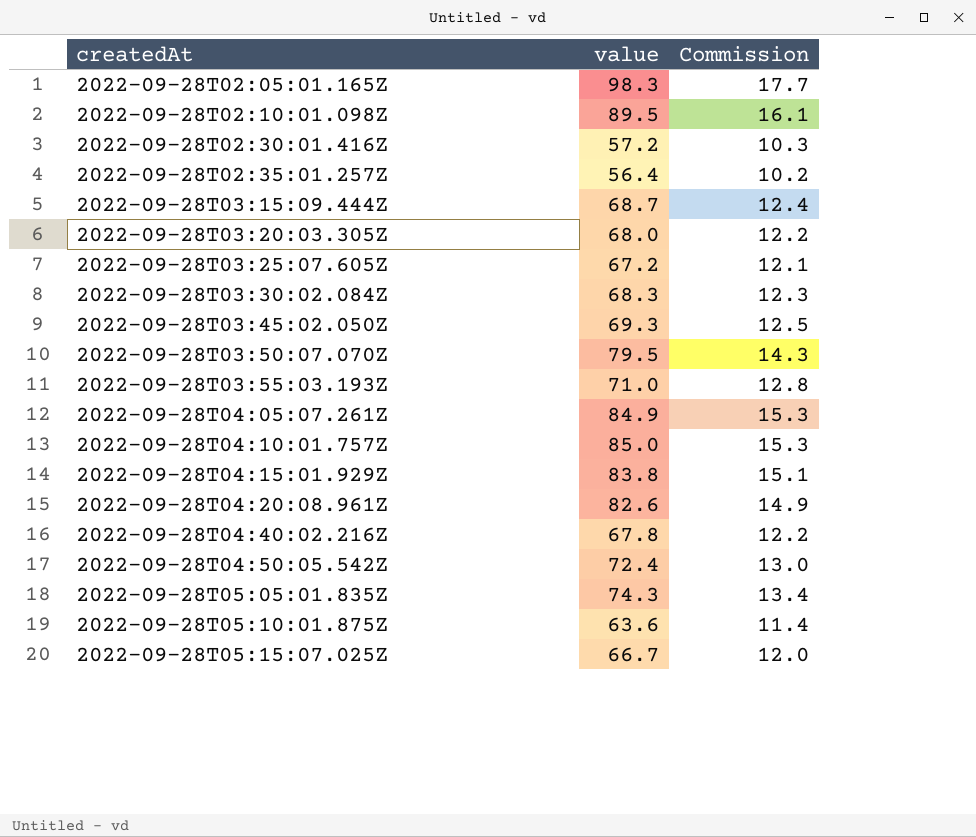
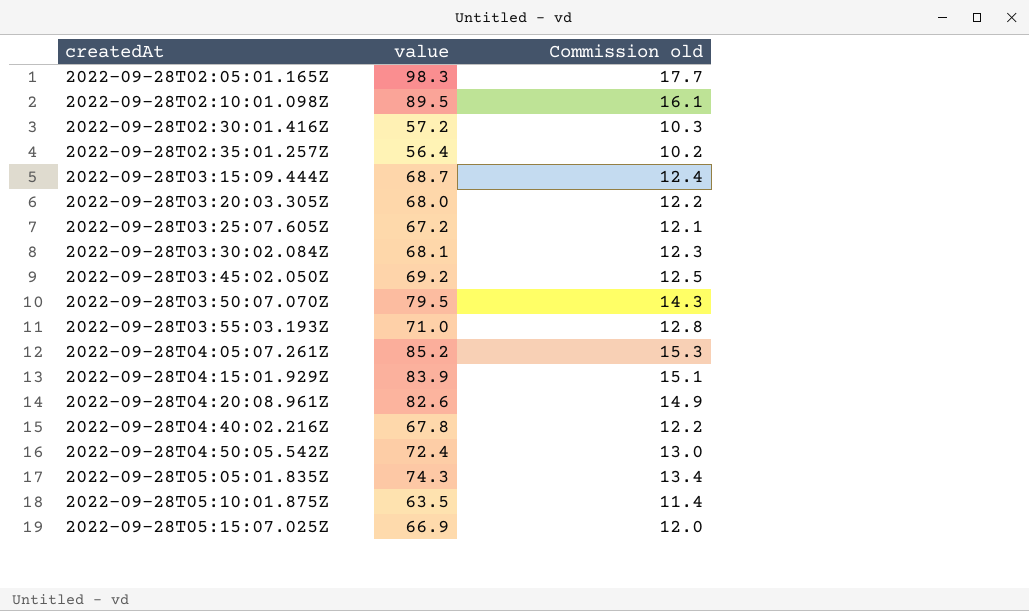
column name: Commission -> Commission old
row 2022-09-28T04:10:01.757Z: 85.0 | 15.3 -> none
2022-09-28T03:30:02.084Z | value: 68.3 -> 68.1
2022-09-28T03:45:02.050Z | value: 69.3 -> 69.2
2022-09-28T04:05:07.261Z | value: 84.9 -> 85.2
2022-09-28T04:15:01.929Z | value: 83.8 -> 83.9
2022-09-28T05:10:01.875Z | value: 63.6 -> 63.5
2022-09-28T05:15:07.025Z | value: 66.7 -> 66.9

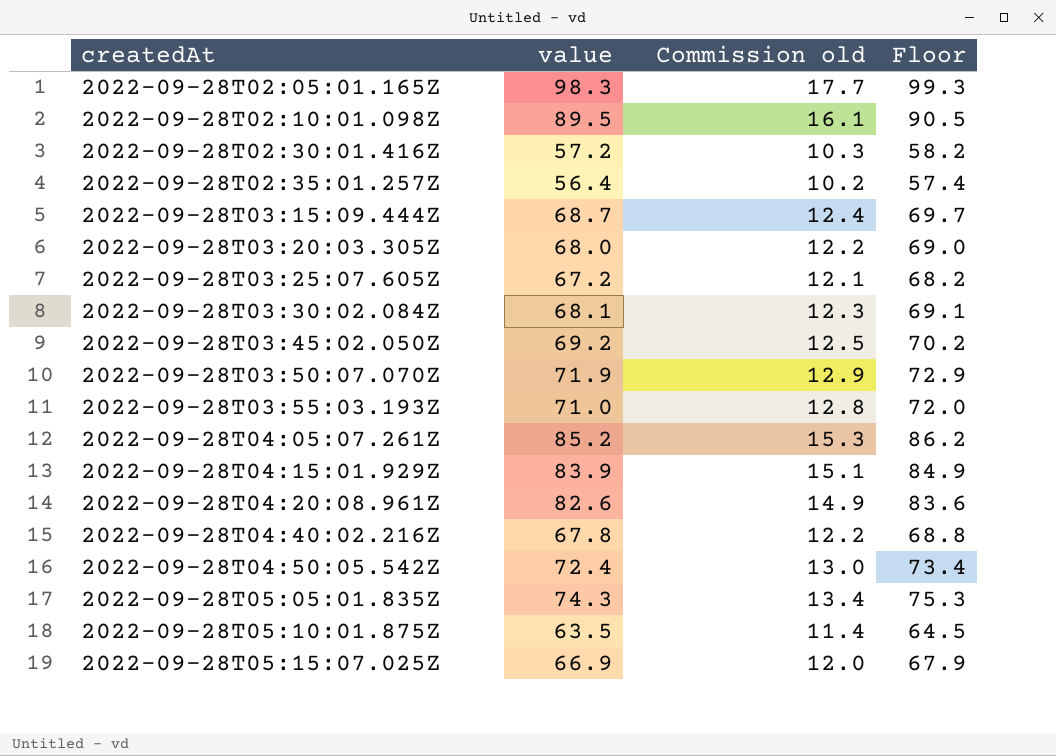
column Floor | formula: none -> [value] + 1
2022-09-28T03:50:07.070Z | value: 79.5 -> 71.9
2022-09-28T03:50:07.070Z | Commission old: 14.3 -> 12.9

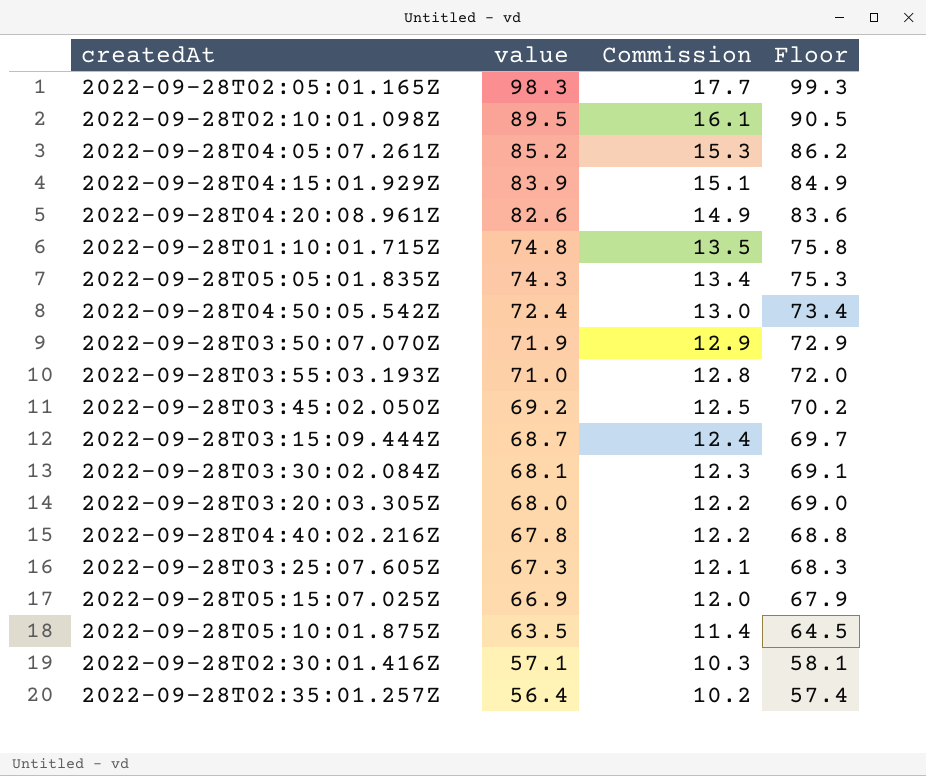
row order: createdAt ascending -> value descending
column name: Commission old -> Commission
row 2022-09-28T01:10:01.715Z: none -> 74.8 | 13.5 | 75.8
2022-09-28T03:25:07.605Z | value: 67.2 -> 67.3
2022-09-28T03:25:07.605Z | Floor: 68.2 -> 68.3
2022-09-28T02:30:01.416Z | value: 57.2 -> 57.1
2022-09-28T02:30:01.416Z | Floor: 58.2 -> 58.1

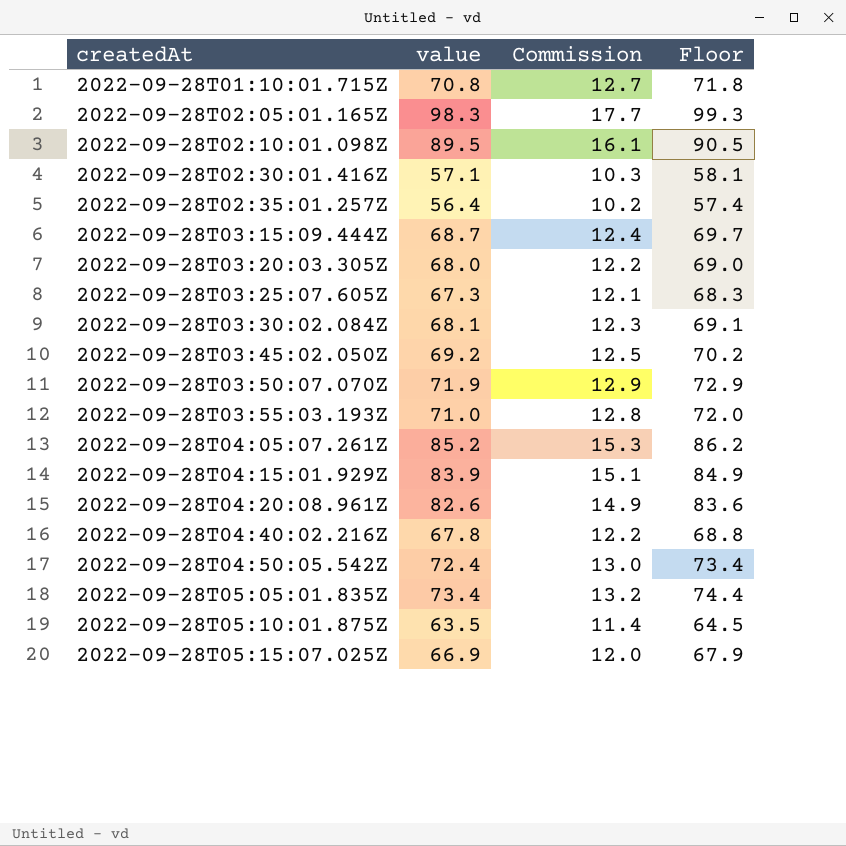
row order: value descending -> createdAt ascending
2022-09-28T01:10:01.715Z | value: 74.8 -> 70.8
2022-09-28T01:10:01.715Z | Commission: 13.5 -> 12.7
2022-09-28T01:10:01.715Z | Floor: 75.8 -> 71.8
2022-09-28T05:05:01.835Z | value: 74.3 -> 73.4
2022-09-28T05:05:01.835Z | Commission: 13.4 -> 13.2
2022-09-28T05:05:01.835Z | Floor: 75.3 -> 74.4

